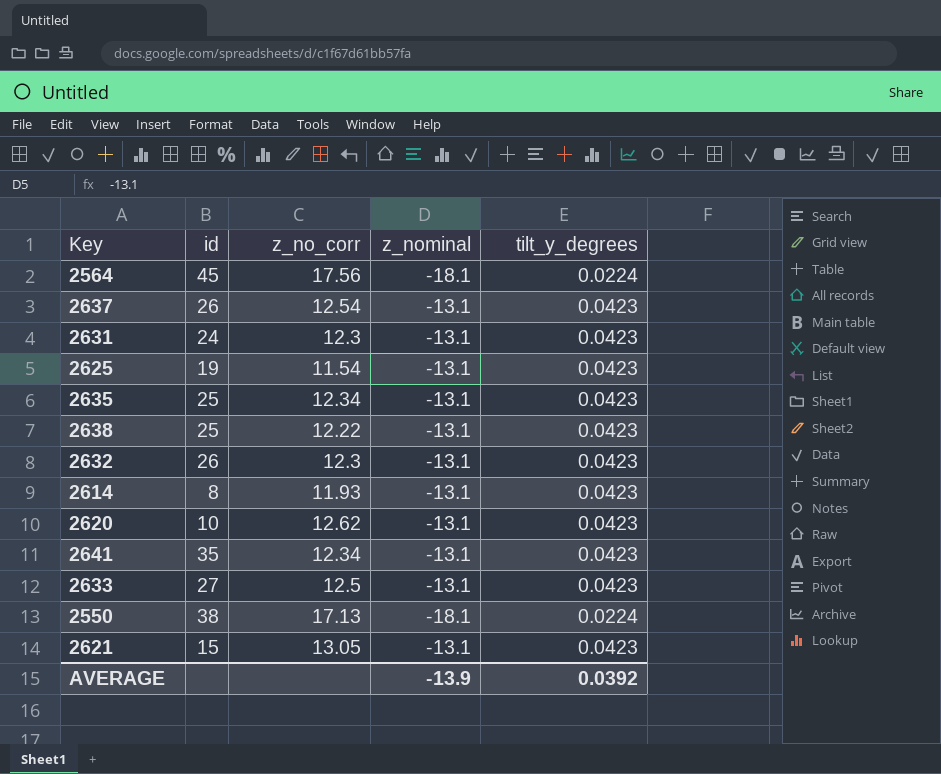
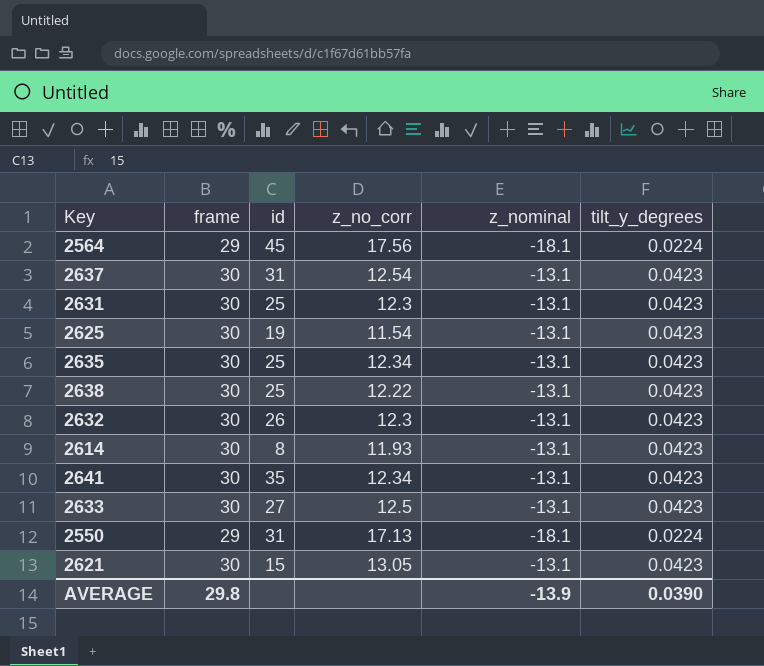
column frame | position: none -> 2
row 2620: 10 | 12.62 | -13.1 | 0.0423 -> none
2637 | id: 26 -> 31
2631 | id: 24 -> 25
2550 | id: 38 -> 31
AVERAGE | tilt_y_degrees: 0.0392 -> 0.0390

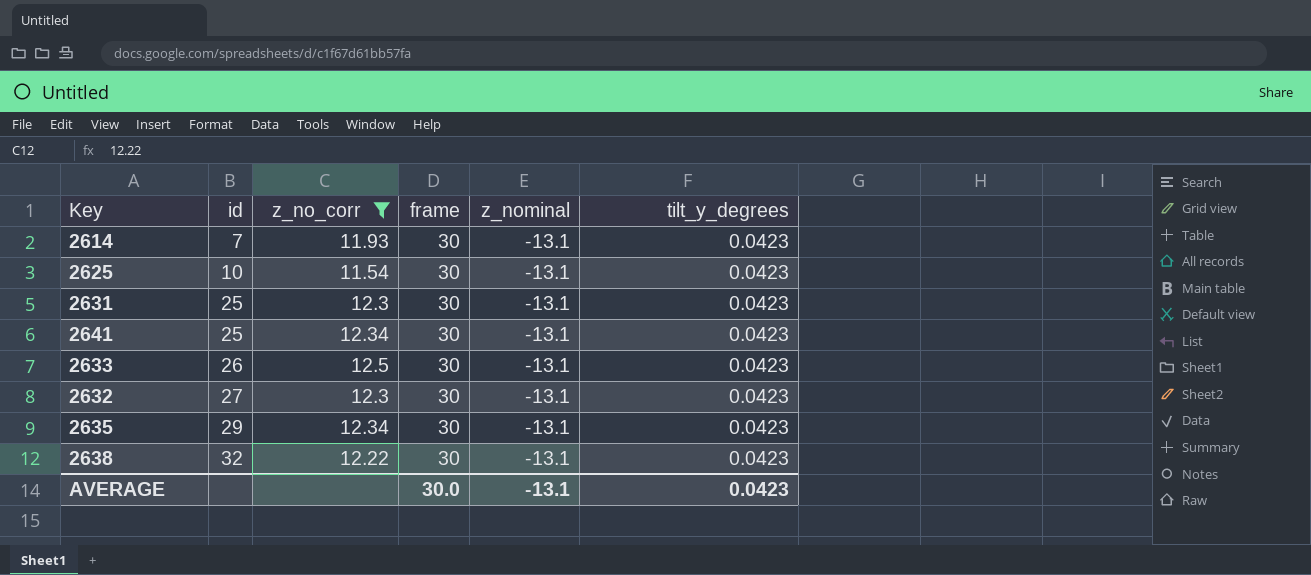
filter: none -> z_no_corr <= 12.5
row order: none -> id ascending
column frame | position: 2 -> 4
2614 | id: 8 -> 7
2625 | id: 19 -> 10
2641 | id: 35 -> 25
2633 | id: 27 -> 26
2632 | id: 26 -> 27
2635 | id: 25 -> 29
2638 | id: 25 -> 32
AVERAGE | frame: 29.8 -> 30.0
AVERAGE | z_nominal: -13.9 -> -13.1
AVERAGE | tilt_y_degrees: 0.0390 -> 0.0423

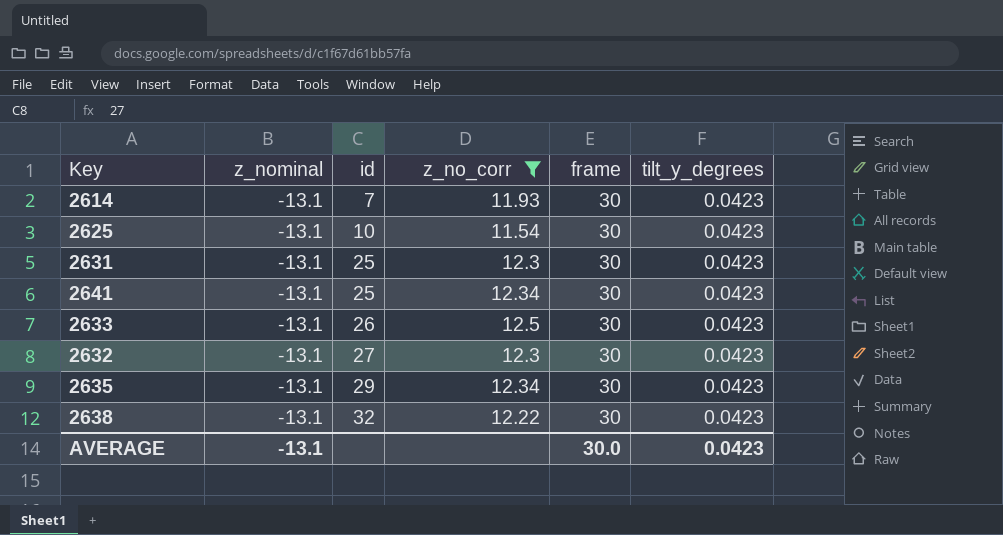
column z_nominal | position: 5 -> 2

